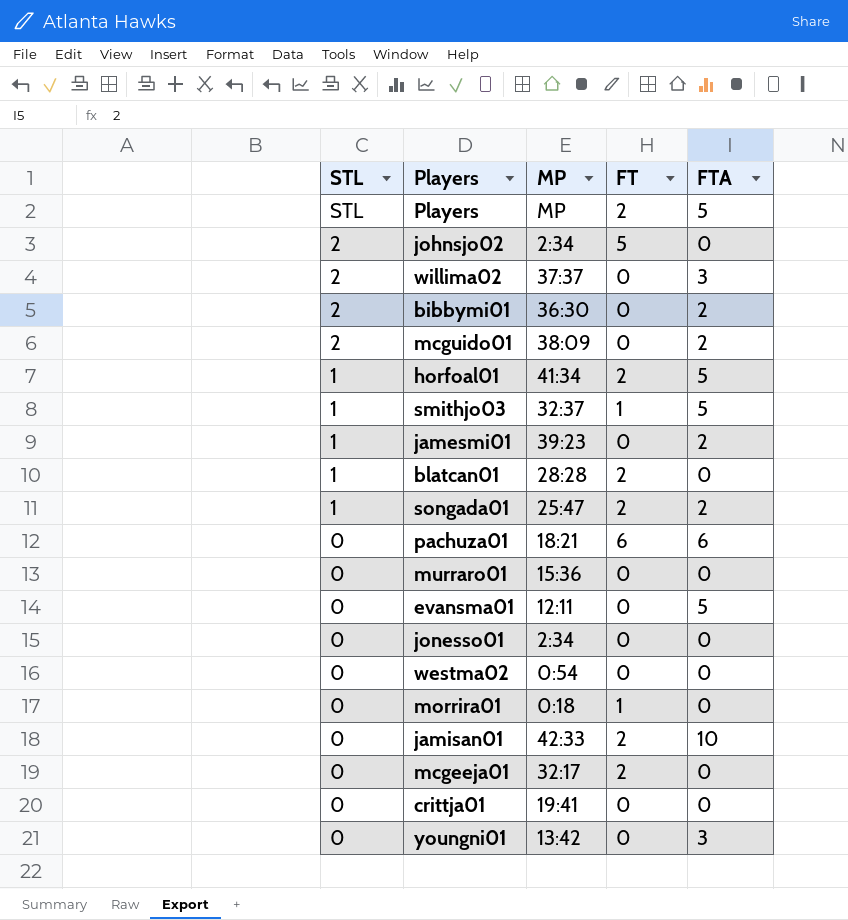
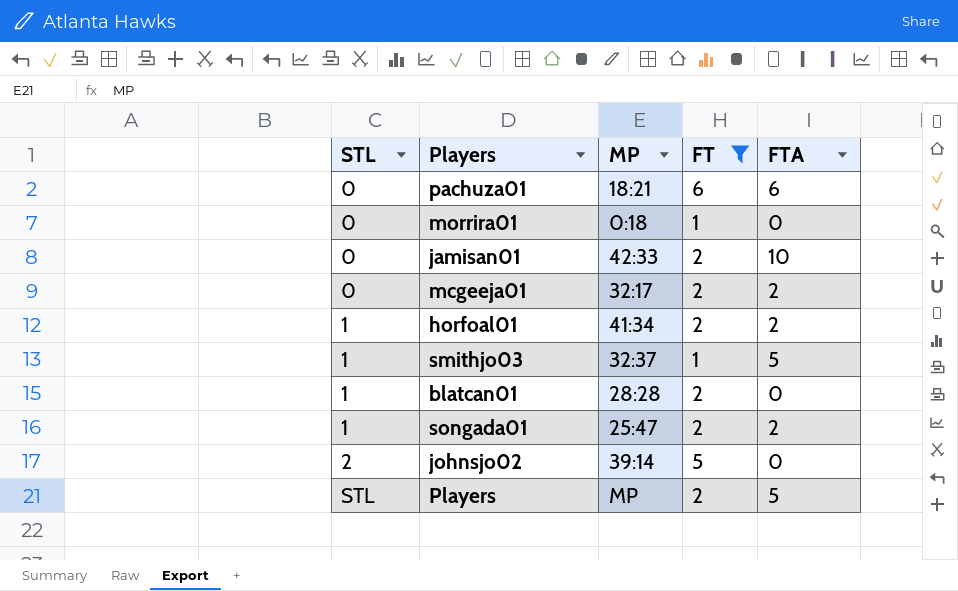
filter: none -> FT != 0
row order: STL descending -> STL ascending
mcgeeja01 | FTA: 0 -> 2
horfoal01 | FTA: 5 -> 2
johnsjo02 | MP: 2:34 -> 39:14

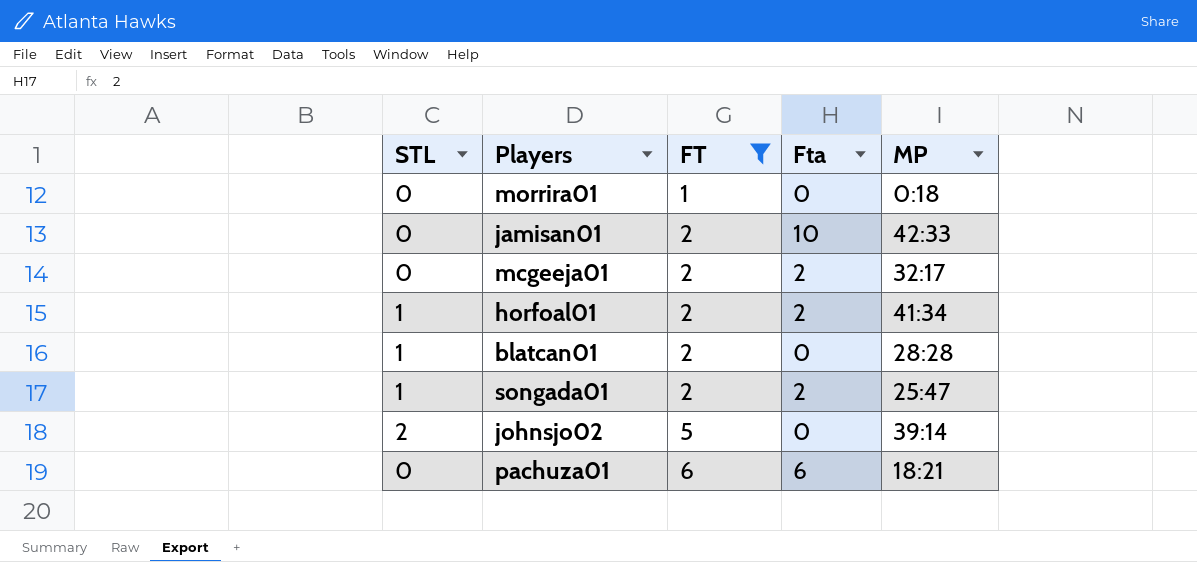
row order: STL ascending -> FT ascending
column name: FTA -> Fta
column MP | position: 3 -> 5
row smithjo03: 1 | 32:37 | 1 | 5 -> none
row Players: STL | MP | 2 | 5 -> none

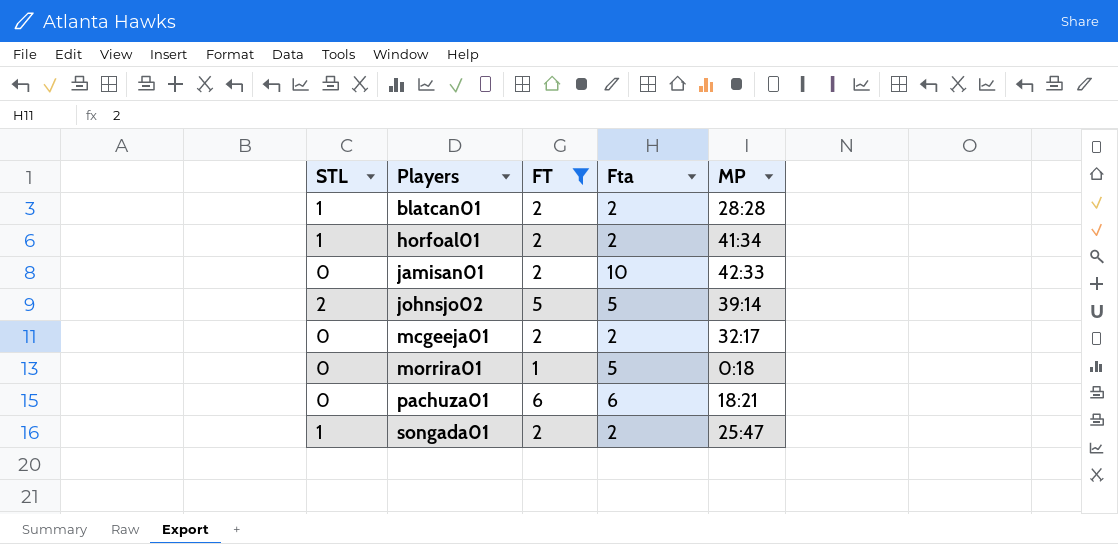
row order: FT ascending -> Players ascending
blatcan01 | Fta: 0 -> 2
johnsjo02 | Fta: 0 -> 5
morrira01 | Fta: 0 -> 5

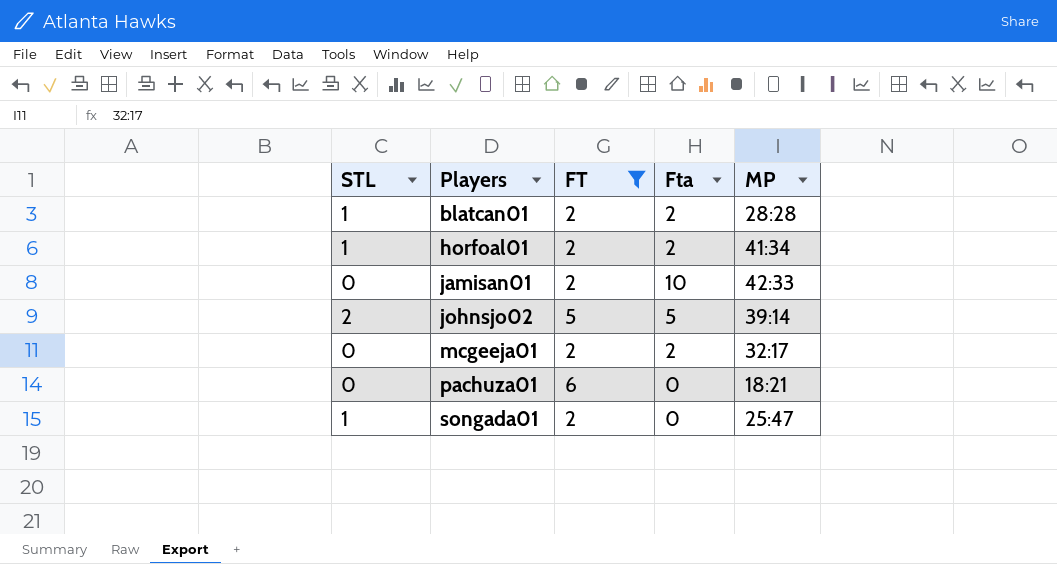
row morrira01: 0 | 1 | 5 | 0:18 -> none
pachuza01 | Fta: 6 -> 0
songada01 | Fta: 2 -> 0

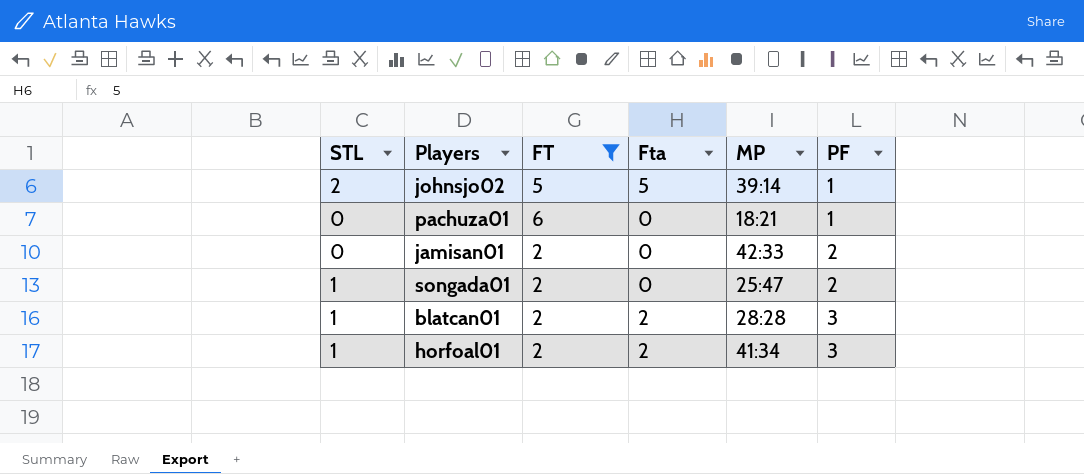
row order: Players ascending -> PF ascending
column PF | position: none -> 6
row mcgeeja01: 0 | 2 | 2 | 32:17 -> none
jamisan01 | Fta: 10 -> 0

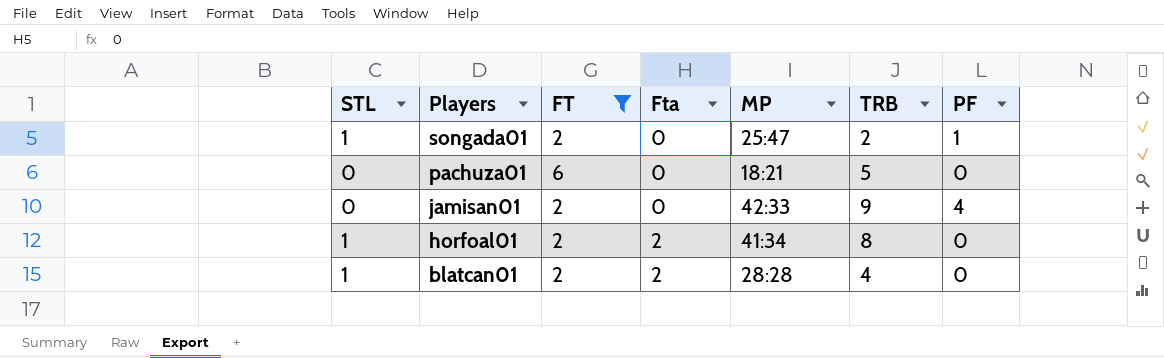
row order: PF ascending -> Players descending
column TRB | position: none -> 6
row johnsjo02: 2 | 5 | 5 | 39:14 | 1 -> none
songada01 | PF: 2 -> 1
pachuza01 | PF: 1 -> 0
jamisan01 | PF: 2 -> 4
horfoal01 | PF: 3 -> 0
blatcan01 | PF: 3 -> 0

